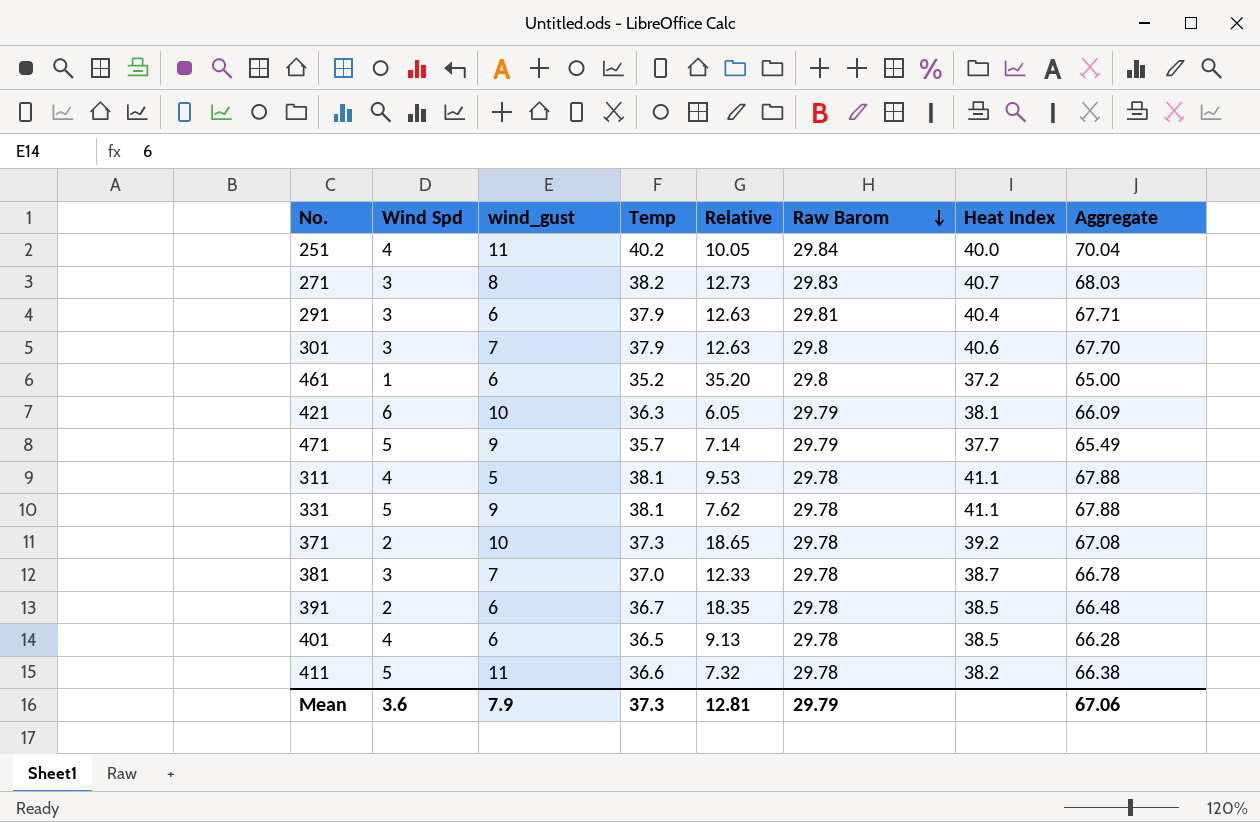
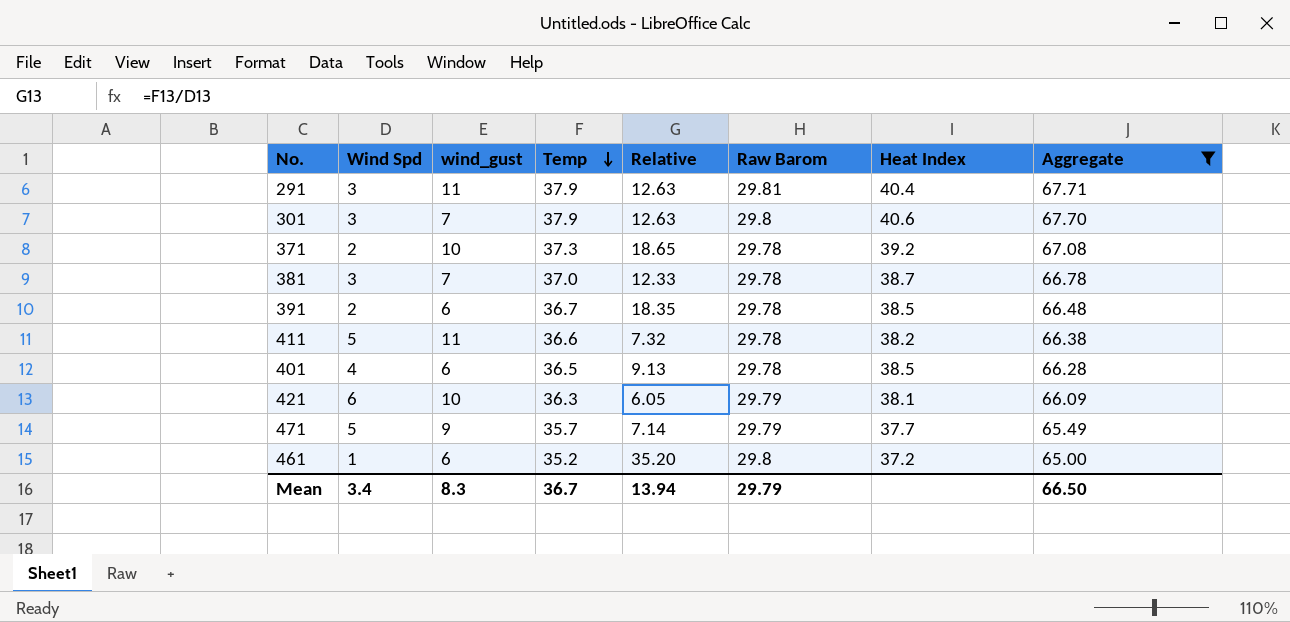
filter: none -> Aggregate <= 67.71
row order: Raw Barom descending -> Temp descending
291 | wind_gust: 6 -> 11
Mean | Wind Spd: 3.6 -> 3.4
Mean | wind_gust: 7.9 -> 8.3
Mean | Temp: 37.3 -> 36.7
Mean | Relative: 12.81 -> 13.94
Mean | Aggregate: 67.06 -> 66.50

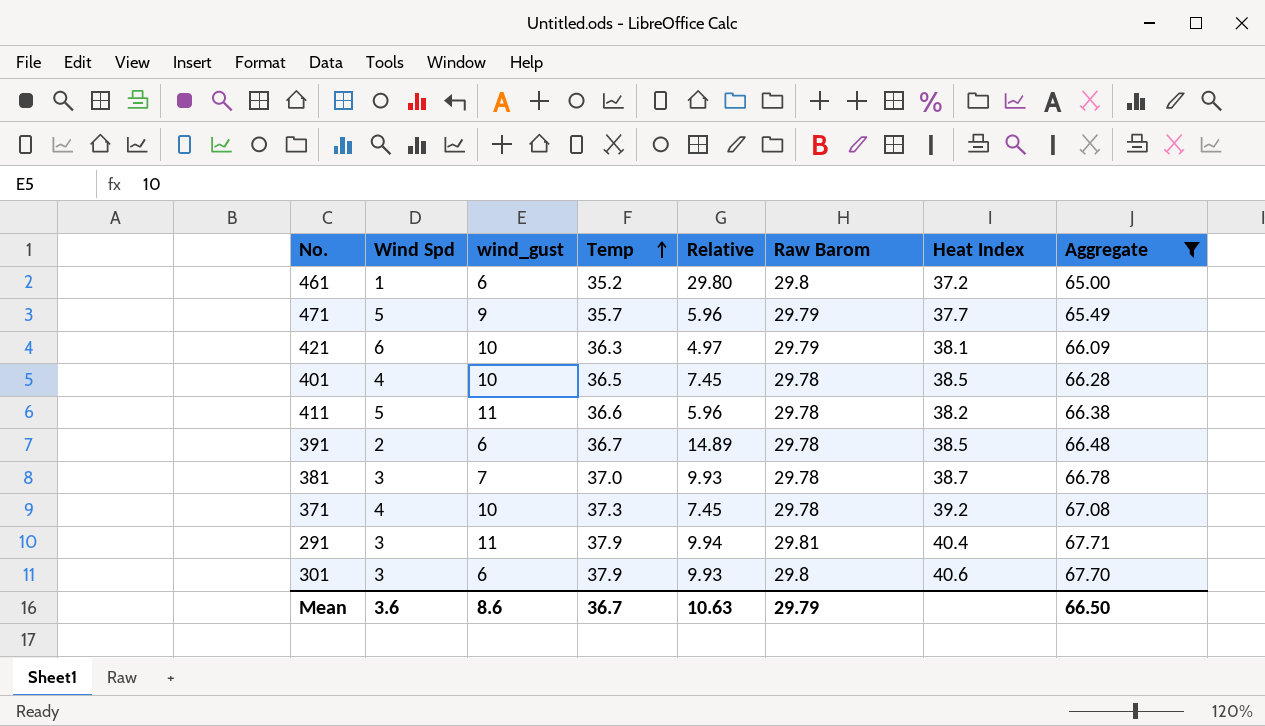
row order: Temp descending -> Temp ascending
column Relative | formula: [Temp] / [Wind Spd] -> [Raw Barom] / [Wind Spd]
401 | wind_gust: 6 -> 10
371 | Wind Spd: 2 -> 4
301 | wind_gust: 7 -> 6
Mean | Wind Spd: 3.4 -> 3.6
Mean | wind_gust: 8.3 -> 8.6
Mean | Relative: 13.94 -> 10.63

